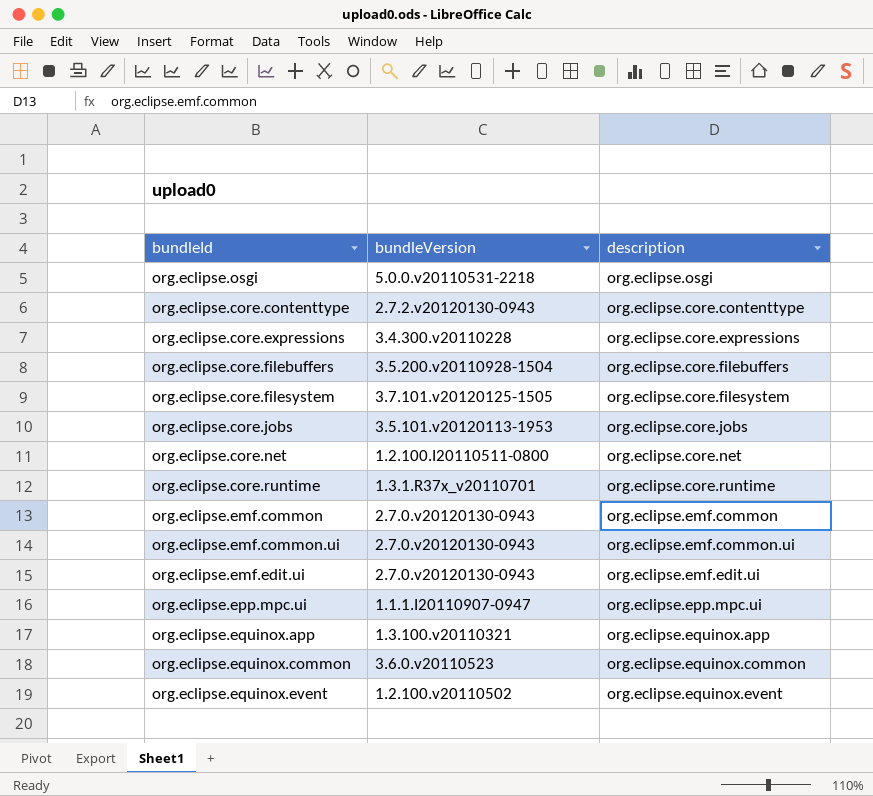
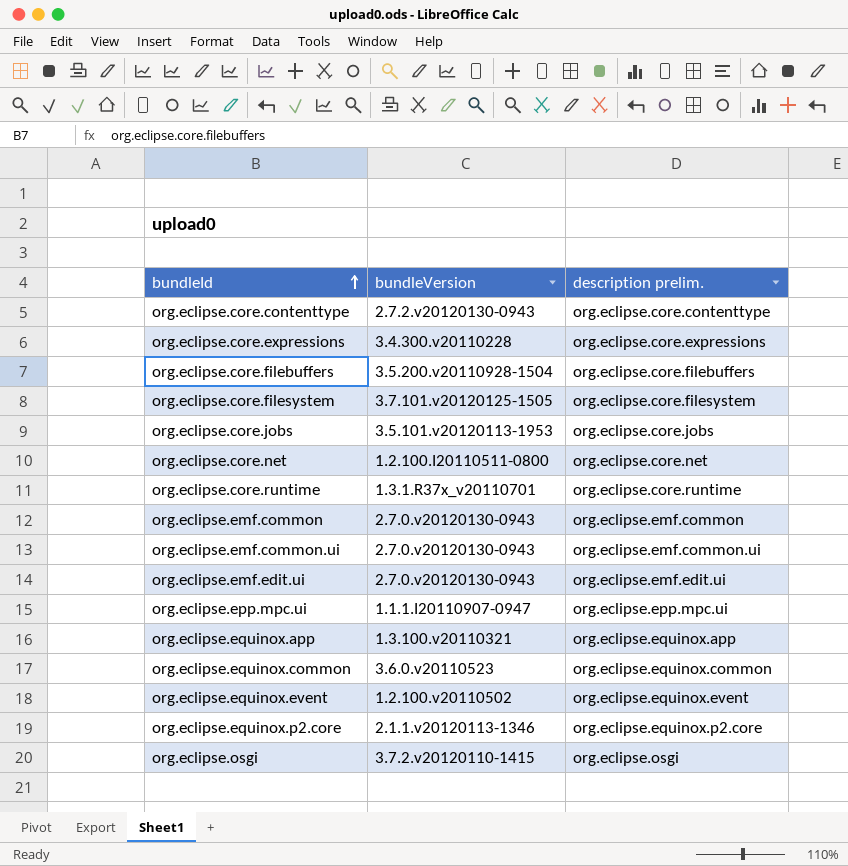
row order: none -> bundleId ascending
column name: description -> description prelim.
row org.eclipse.equinox.p2.core: none -> 2.1.1.v20120113-1346 | org.eclipse.equinox.p2.core
org.eclipse.osgi | bundleVersion: 5.0.0.v20110531-2218 -> 3.7.2.v20120110-1415

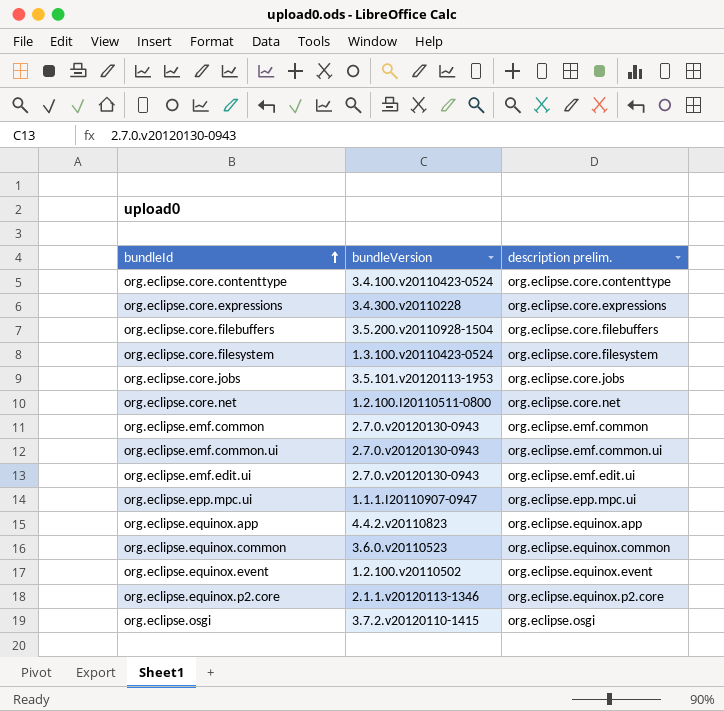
row org.eclipse.core.runtime: 1.3.1.R37x_v20110701 | org.eclipse.core.runtime -> none
org.eclipse.core.contenttype | bundleVersion: 2.7.2.v20120130-0943 -> 3.4.100.v20110423-0524
org.eclipse.core.filesystem | bundleVersion: 3.7.101.v20120125-1505 -> 1.3.100.v20110423-0524
org.eclipse.equinox.app | bundleVersion: 1.3.100.v20110321 -> 4.4.2.v20110823

